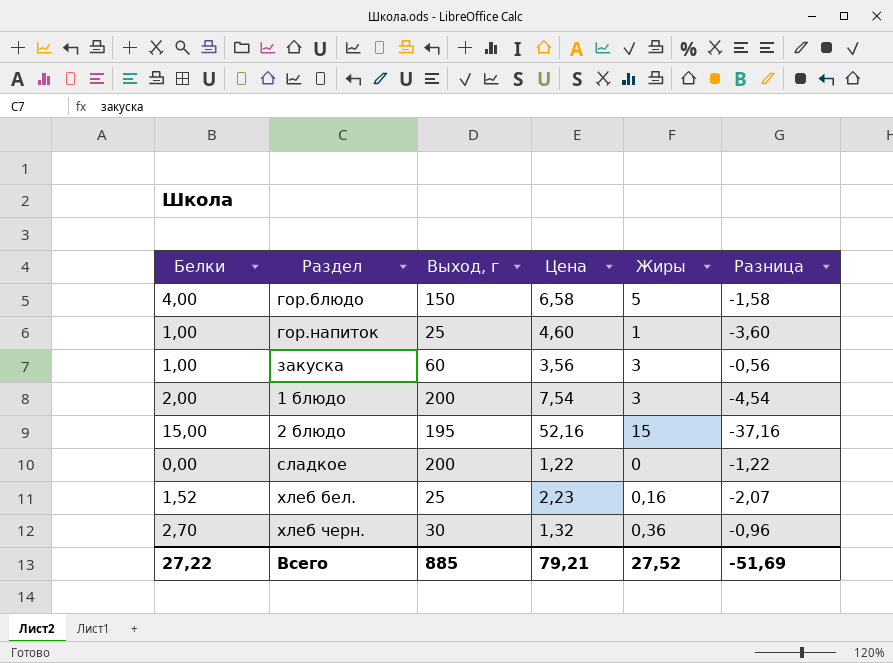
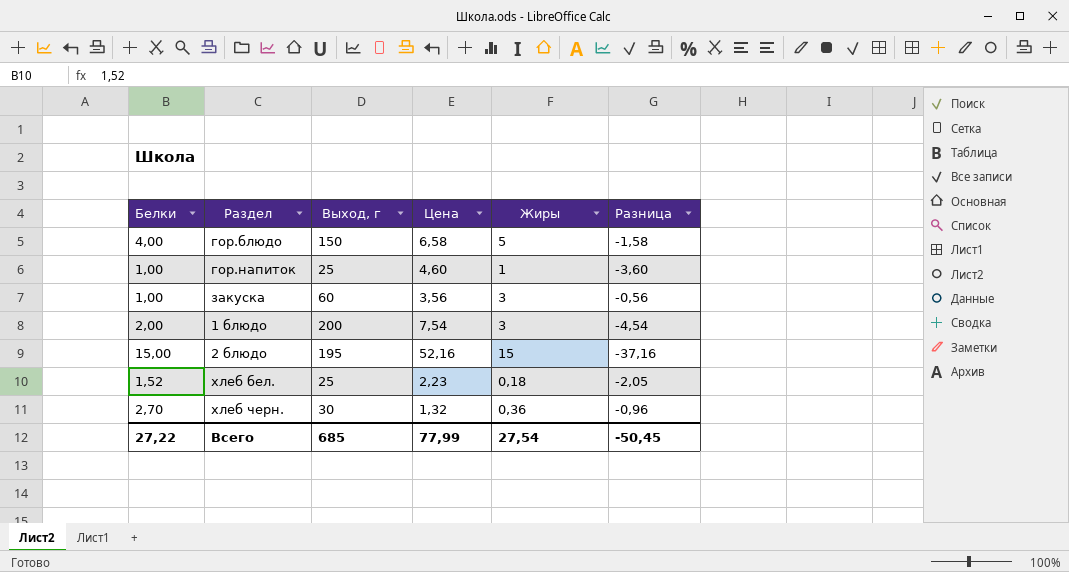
row сладкое: 0,00 | 200 | 1,22 | 0 | -1,22 -> none
хлеб бел. | Жиры: 0,16 -> 0,18
хлеб бел. | Разница: -2,07 -> -2,05
Всего | Выход, г: 885 -> 685
Всего | Цена: 79,21 -> 77,99
Всего | Жиры: 27,52 -> 27,54
Всего | Разница: -51,69 -> -50,45

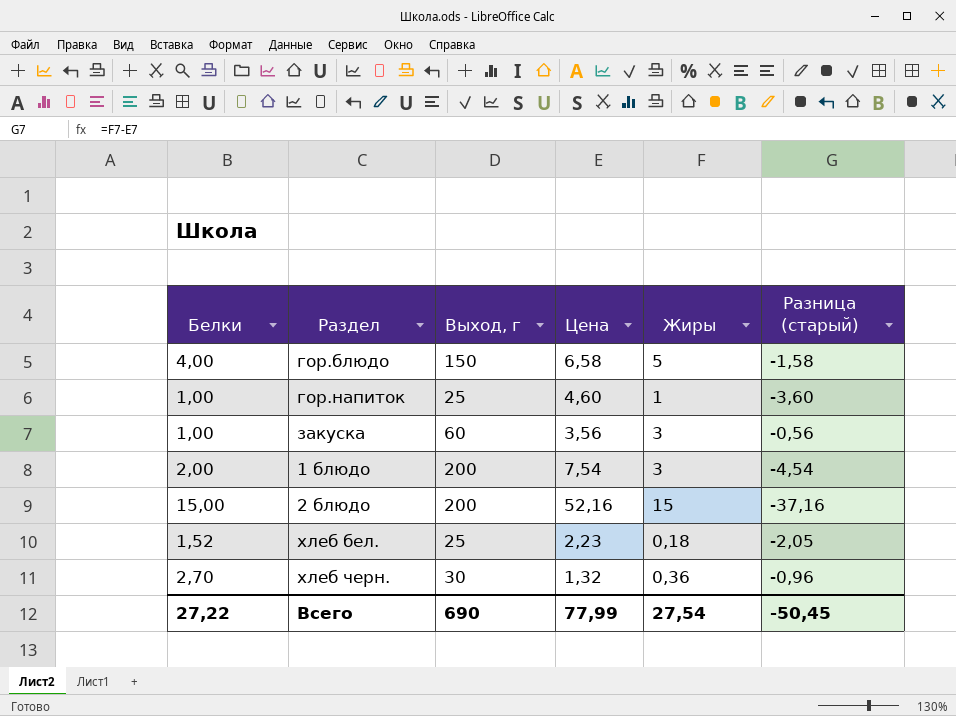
column name: Разница -> Разница (старый)
2 блюдо | Выход, г: 195 -> 200
Всего | Выход, г: 685 -> 690

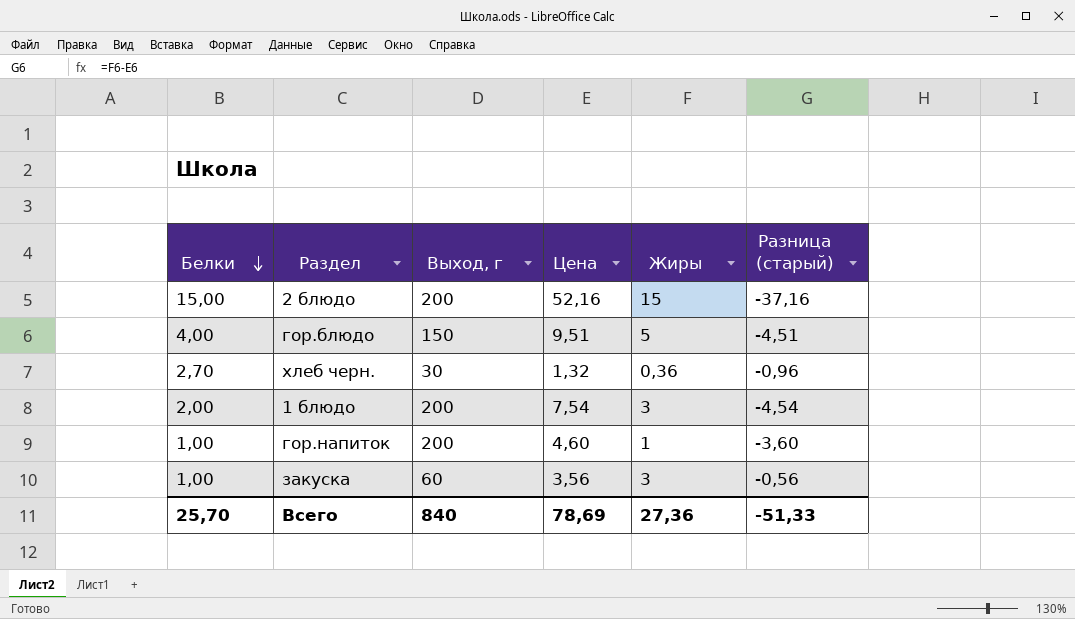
row order: none -> Белки descending
row хлеб бел.: 1,52 | 25 | 2,23 | 0,18 | -2,05 -> none
гор.блюдо | Цена: 6,58 -> 9,51
гор.блюдо | Разница (старый): -1,58 -> -4,51
гор.напиток | Выход, г: 25 -> 200
Всего | Белки: 27,22 -> 25,70
Всего | Выход, г: 690 -> 840
Всего | Цена: 77,99 -> 78,69
Всего | Жиры: 27,54 -> 27,36
Всего | Разница (старый): -50,45 -> -51,33

